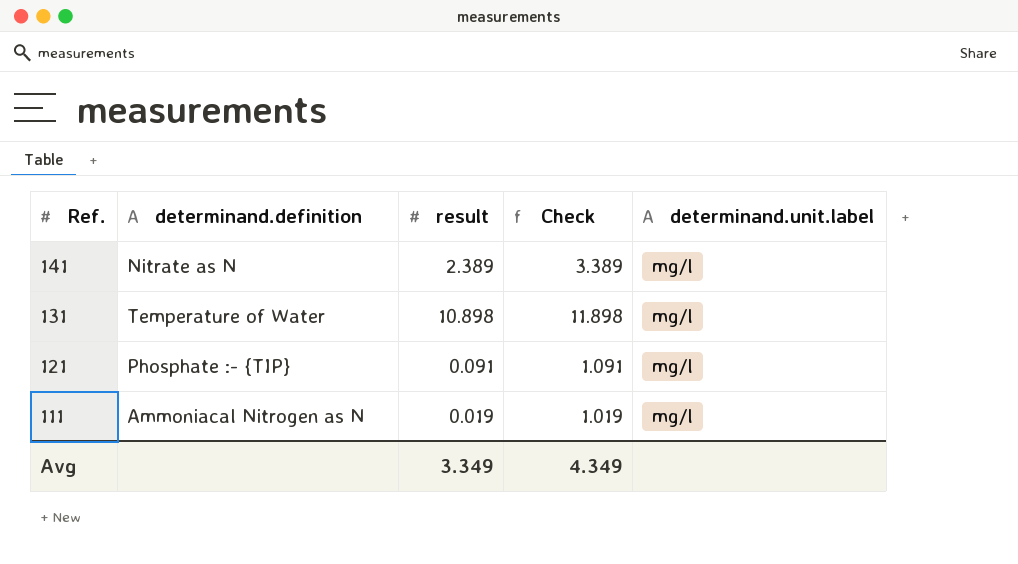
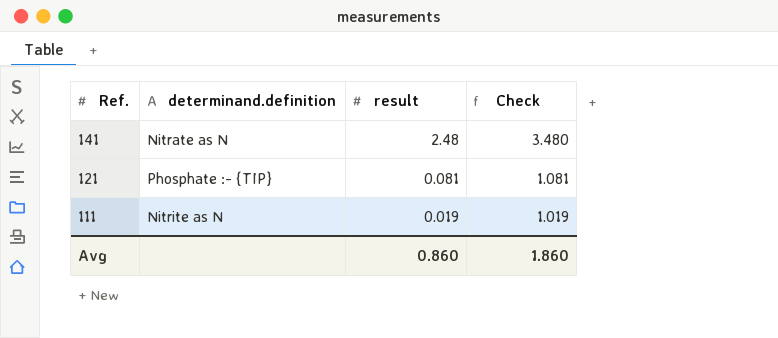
column determinand.unit.label | position: 5 -> none
row 131: Temperature of Water | 10.898 | 11.898 | mg/l -> none
141 | result: 2.389 -> 2.48
141 | Check: 3.389 -> 3.480
121 | result: 0.091 -> 0.081
121 | Check: 1.091 -> 1.081
111 | determinand.definition: Ammoniacal Nitrogen as N -> Nitrite as N
Avg | result: 3.349 -> 0.860
Avg | Check: 4.349 -> 1.860

